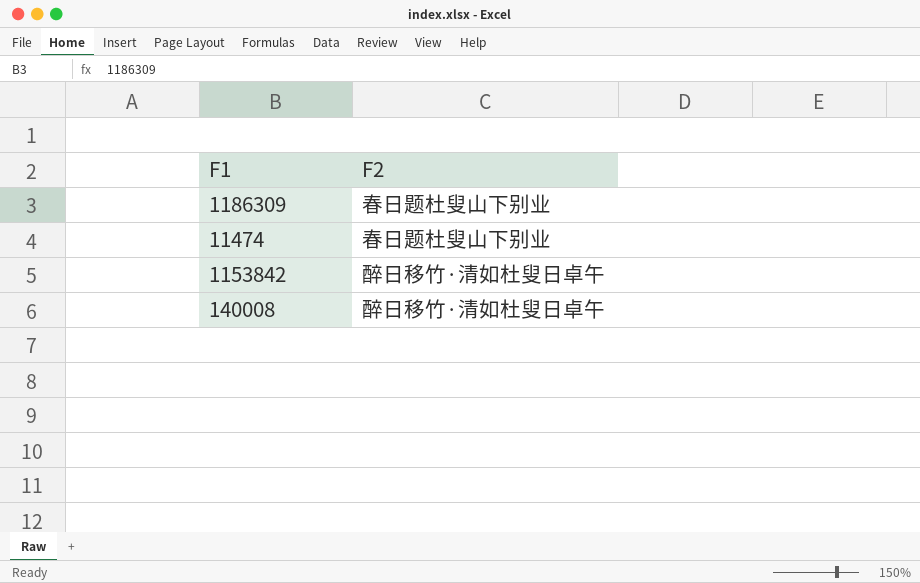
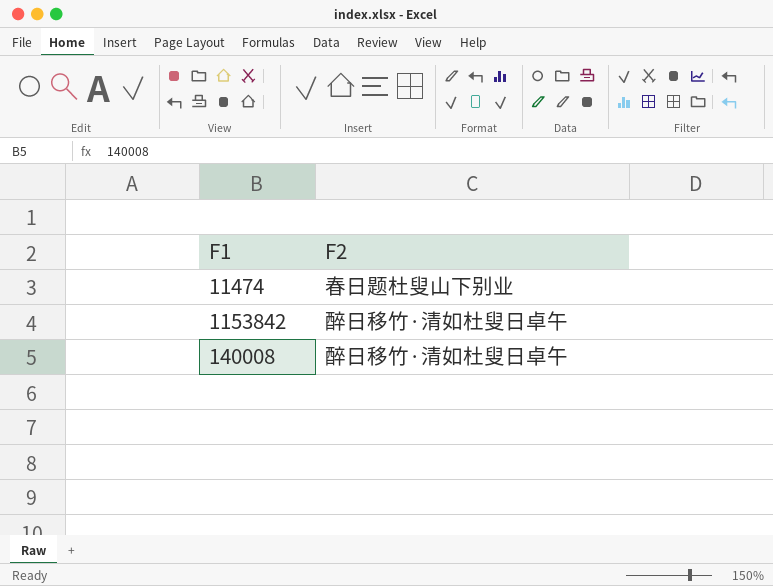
row 1186309: 春日题杜叟山下别业 -> none

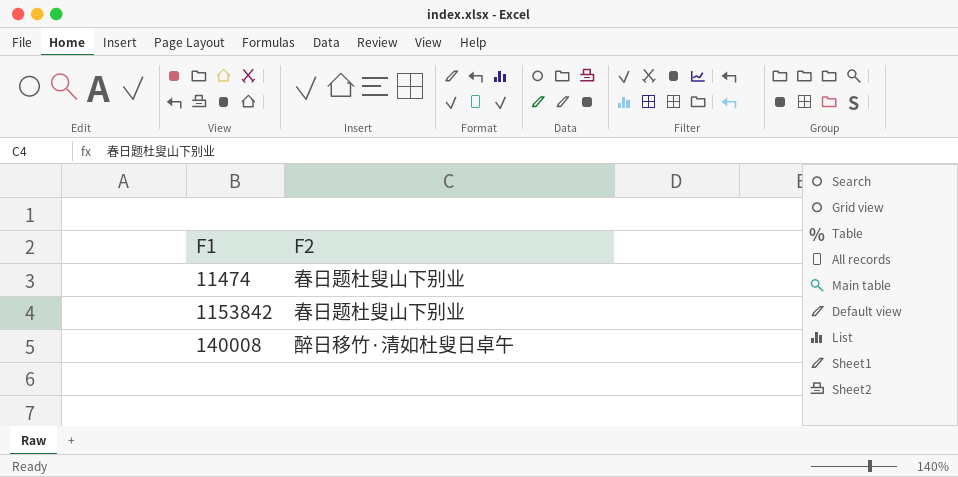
1153842 | F2: 醉日移竹·清如杜叟日卓午 -> 春日题杜叟山下别业

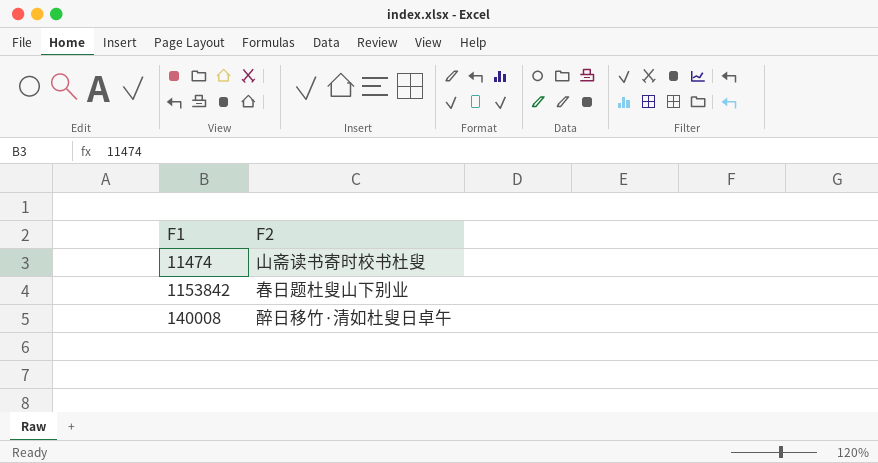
11474 | F2: 春日题杜叟山下别业 -> 山斋读书寄时校书杜叟

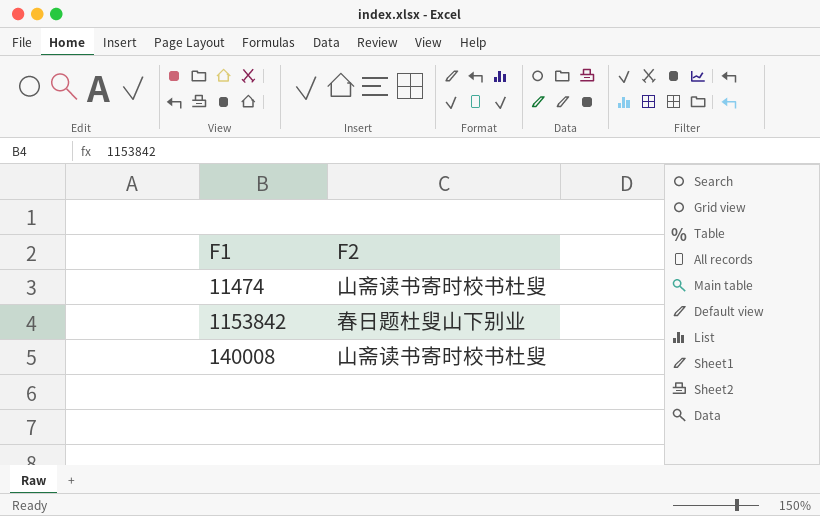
140008 | F2: 醉日移竹·清如杜叟日卓午 -> 山斋读书寄时校书杜叟

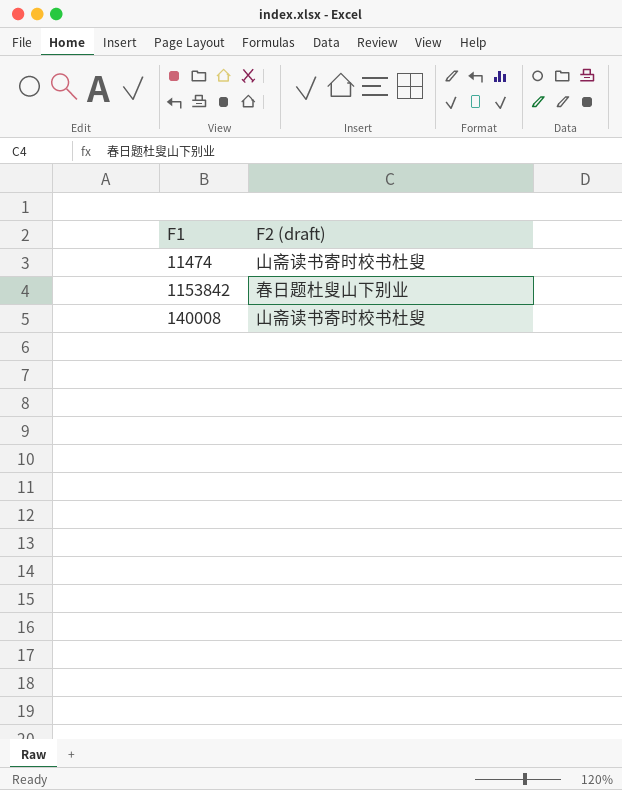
column name: F2 -> F2 (draft)

